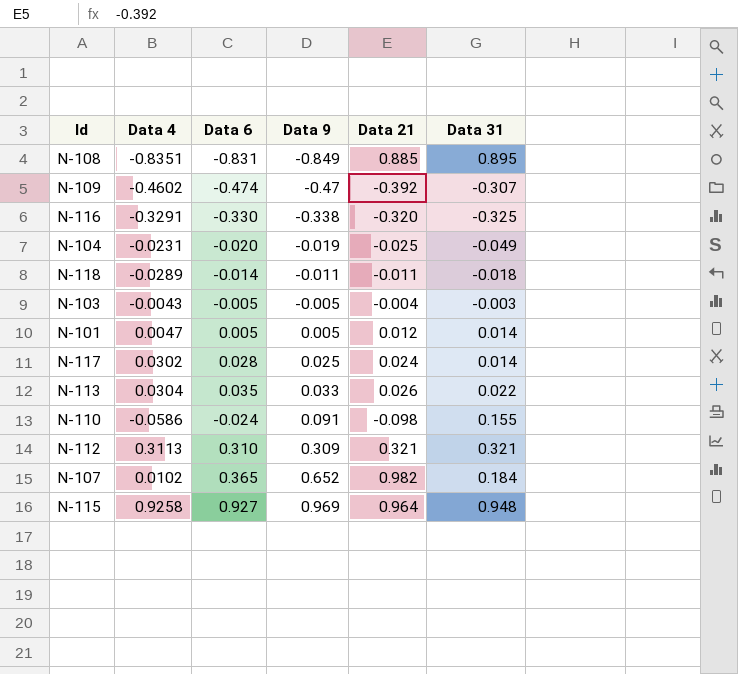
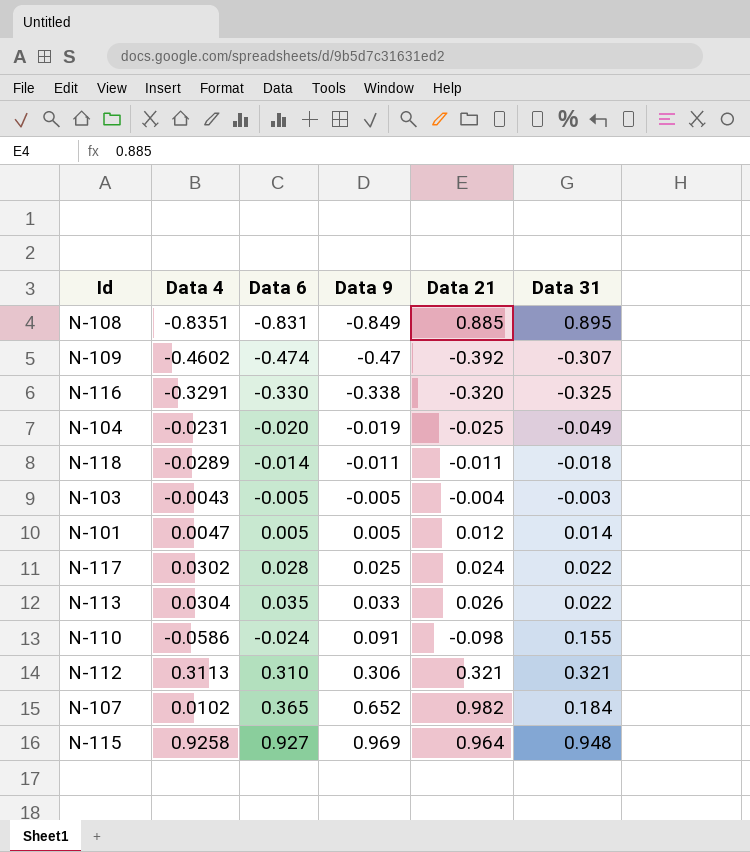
N-117 | Data 31: 0.014 -> 0.022
N-112 | Data 9: 0.309 -> 0.306

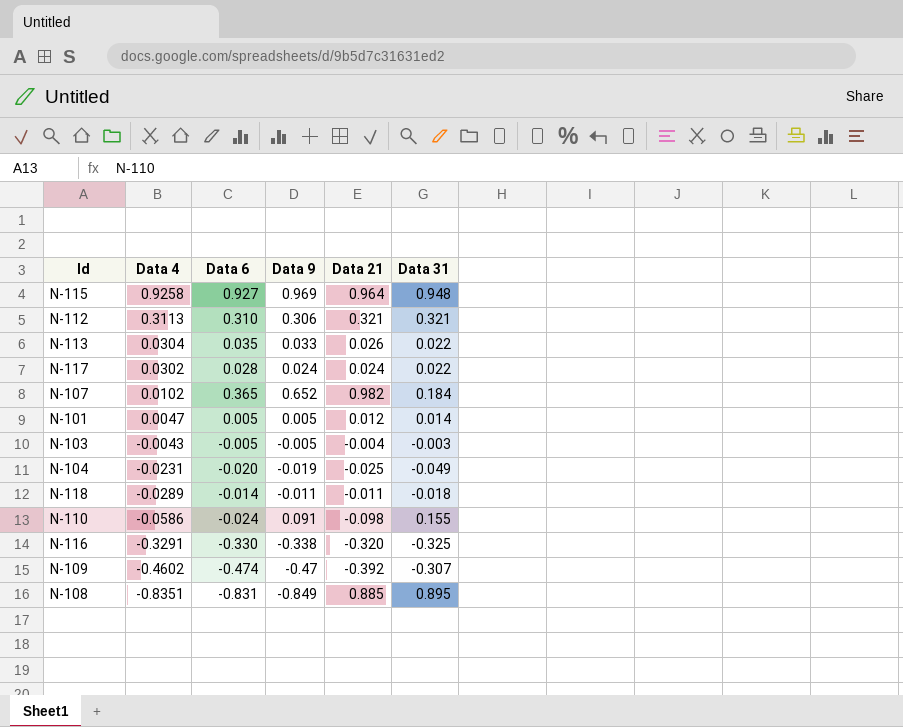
row order: Data 9 ascending -> Data 4 descending
N-117 | Data 9: 0.025 -> 0.024

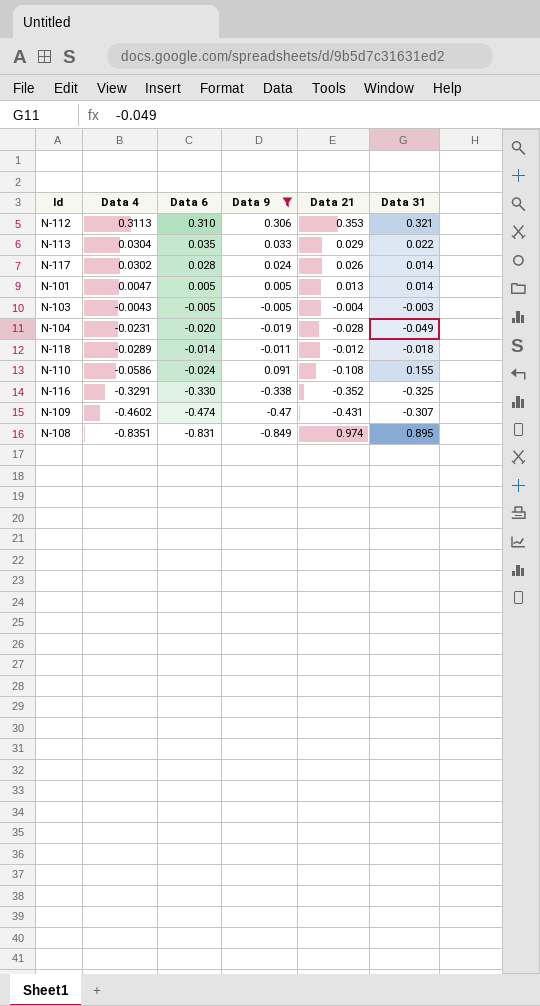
filter: none -> Data 9 <= 0.306
N-112 | Data 21: 0.321 -> 0.353
N-113 | Data 21: 0.026 -> 0.029
N-117 | Data 21: 0.024 -> 0.026
N-117 | Data 31: 0.022 -> 0.014
N-101 | Data 21: 0.012 -> 0.013
N-104 | Data 21: -0.025 -> -0.028
N-118 | Data 21: -0.011 -> -0.012
N-110 | Data 21: -0.098 -> -0.108
N-116 | Data 21: -0.320 -> -0.352
N-109 | Data 21: -0.392 -> -0.431
N-108 | Data 21: 0.885 -> 0.974

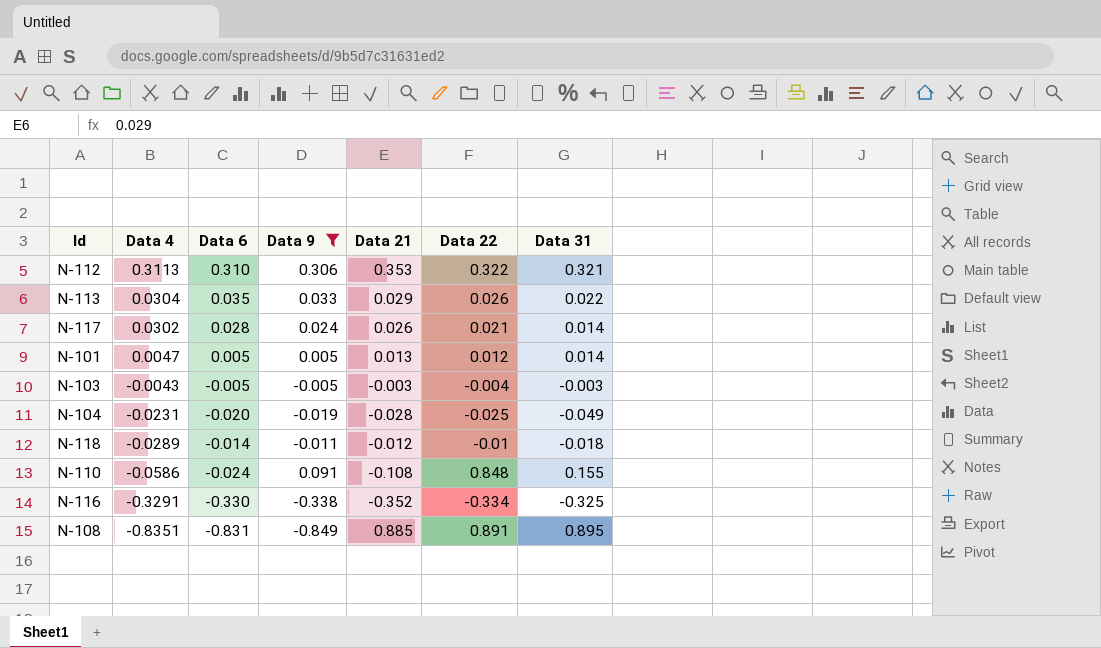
column Data 22 | position: none -> 6
row N-109: -0.4602 | -0.474 | -0.47 | -0.431 | -0.307 -> none
N-103 | Data 21: -0.004 -> -0.003
N-108 | Data 21: 0.974 -> 0.885

